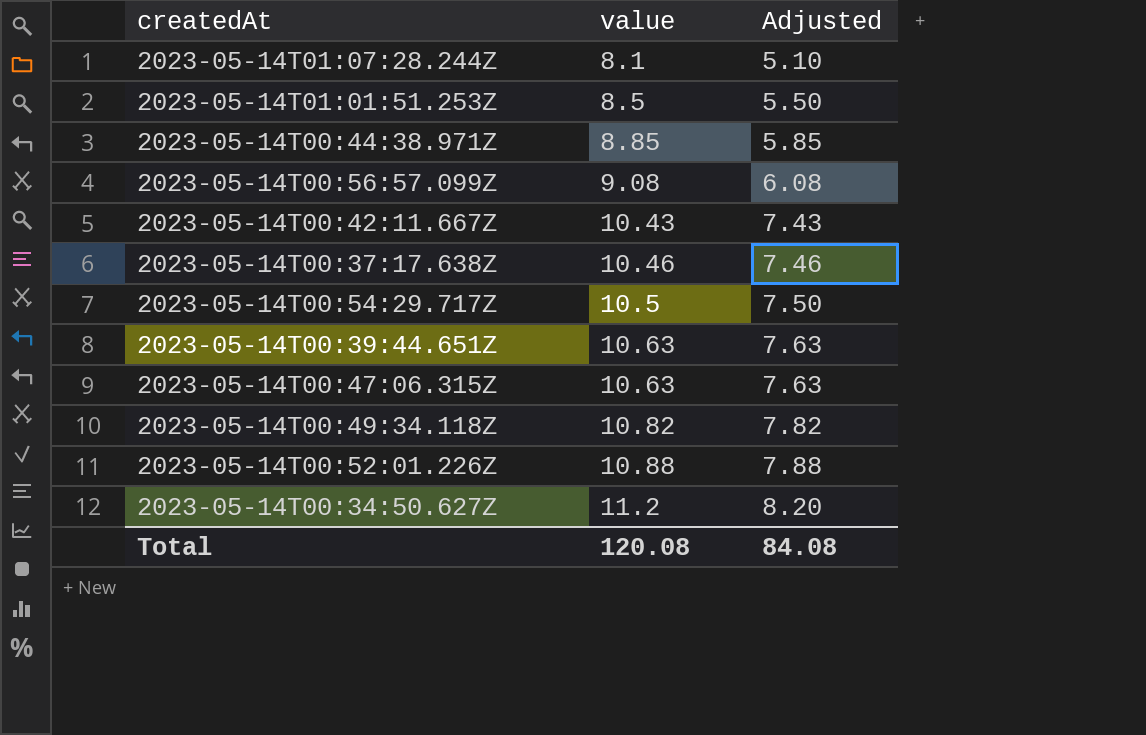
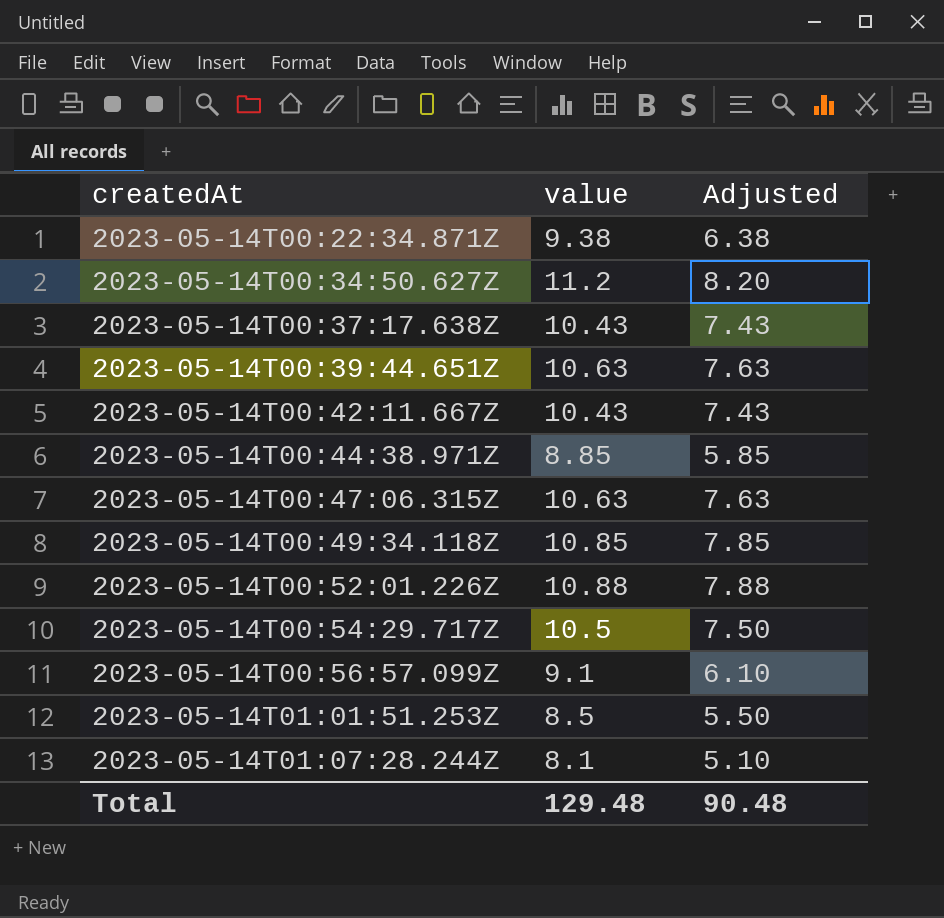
row order: value ascending -> createdAt ascending
row 2023-05-14T00:22:34.871Z: none -> 9.38 | 6.38
2023-05-14T00:37:17.638Z | value: 10.46 -> 10.43
2023-05-14T00:37:17.638Z | Adjusted: 7.46 -> 7.43
2023-05-14T00:49:34.118Z | value: 10.82 -> 10.85
2023-05-14T00:49:34.118Z | Adjusted: 7.82 -> 7.85
2023-05-14T00:56:57.099Z | value: 9.08 -> 9.1
2023-05-14T00:56:57.099Z | Adjusted: 6.08 -> 6.10
Total | value: 120.08 -> 129.48
Total | Adjusted: 84.08 -> 90.48

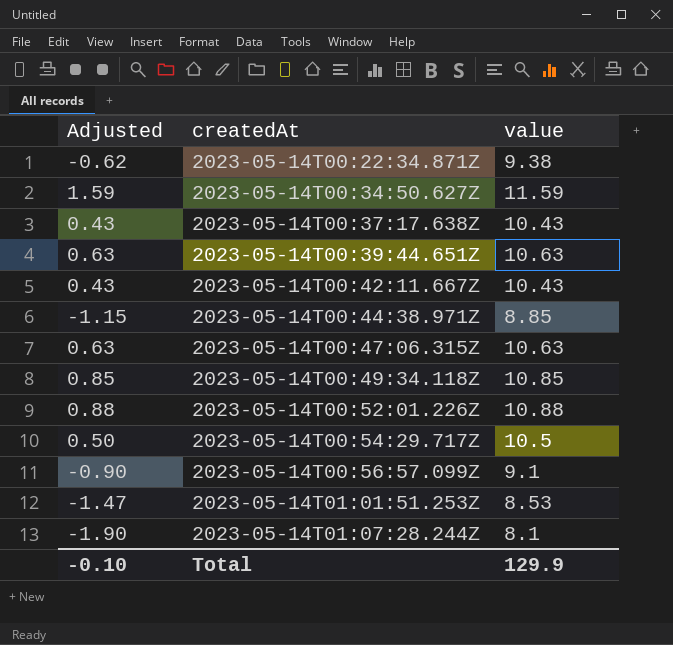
column Adjusted | formula: [value] - 3 -> [value] - 10
column Adjusted | position: 3 -> 1
2023-05-14T00:34:50.627Z | value: 11.2 -> 11.59
2023-05-14T01:01:51.253Z | value: 8.5 -> 8.53
Total | Adjusted: 90.48 -> -0.10
Total | value: 129.48 -> 129.9

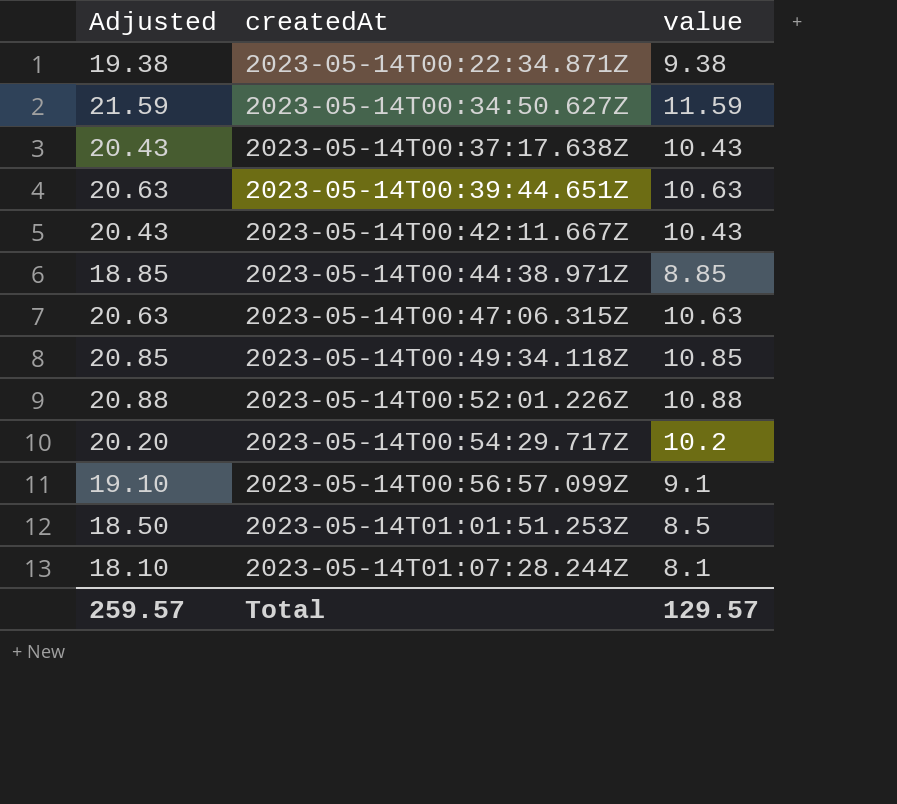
column Adjusted | formula: [value] - 10 -> [value] + 10
2023-05-14T00:54:29.717Z | value: 10.5 -> 10.2
2023-05-14T01:01:51.253Z | value: 8.53 -> 8.5
Total | Adjusted: -0.10 -> 259.57
Total | value: 129.9 -> 129.57

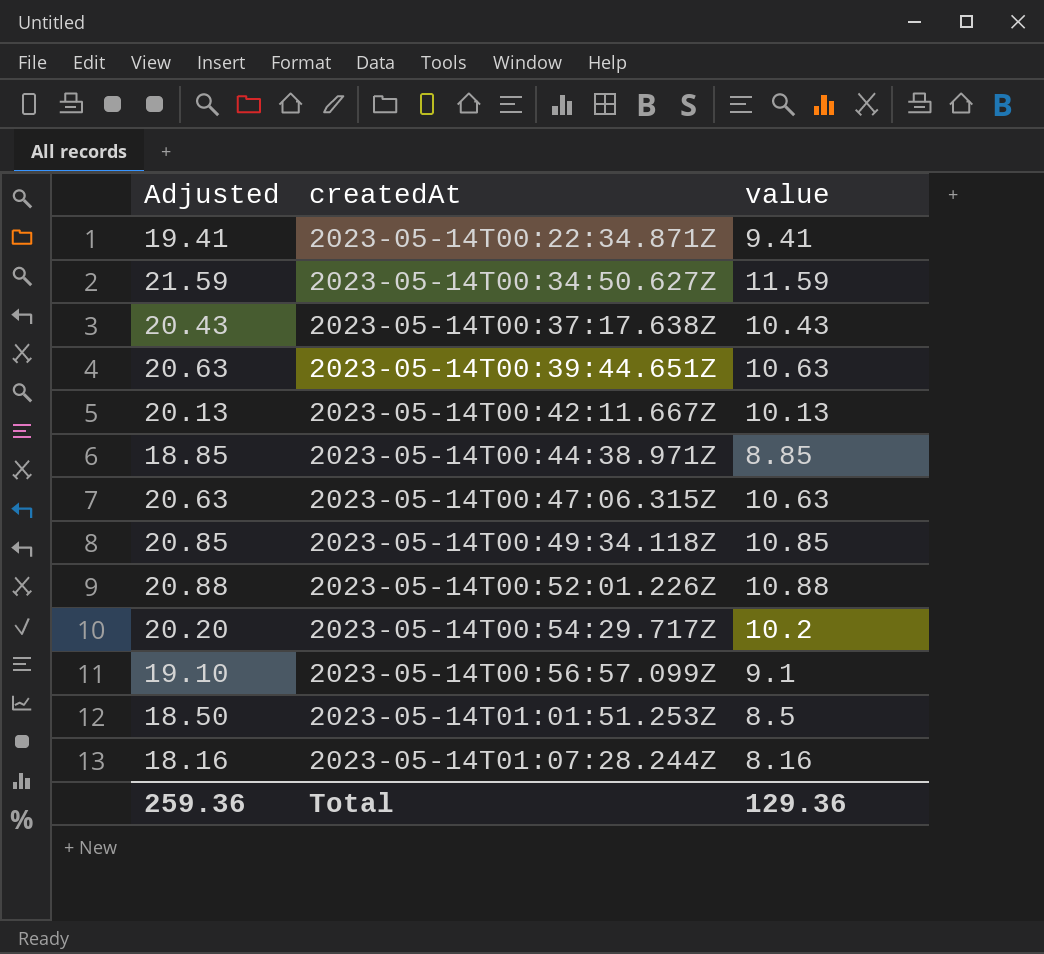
2023-05-14T00:22:34.871Z | Adjusted: 19.38 -> 19.41
2023-05-14T00:22:34.871Z | value: 9.38 -> 9.41
2023-05-14T00:42:11.667Z | Adjusted: 20.43 -> 20.13
2023-05-14T00:42:11.667Z | value: 10.43 -> 10.13
2023-05-14T01:07:28.244Z | Adjusted: 18.10 -> 18.16
2023-05-14T01:07:28.244Z | value: 8.1 -> 8.16
Total | Adjusted: 259.57 -> 259.36
Total | value: 129.57 -> 129.36

